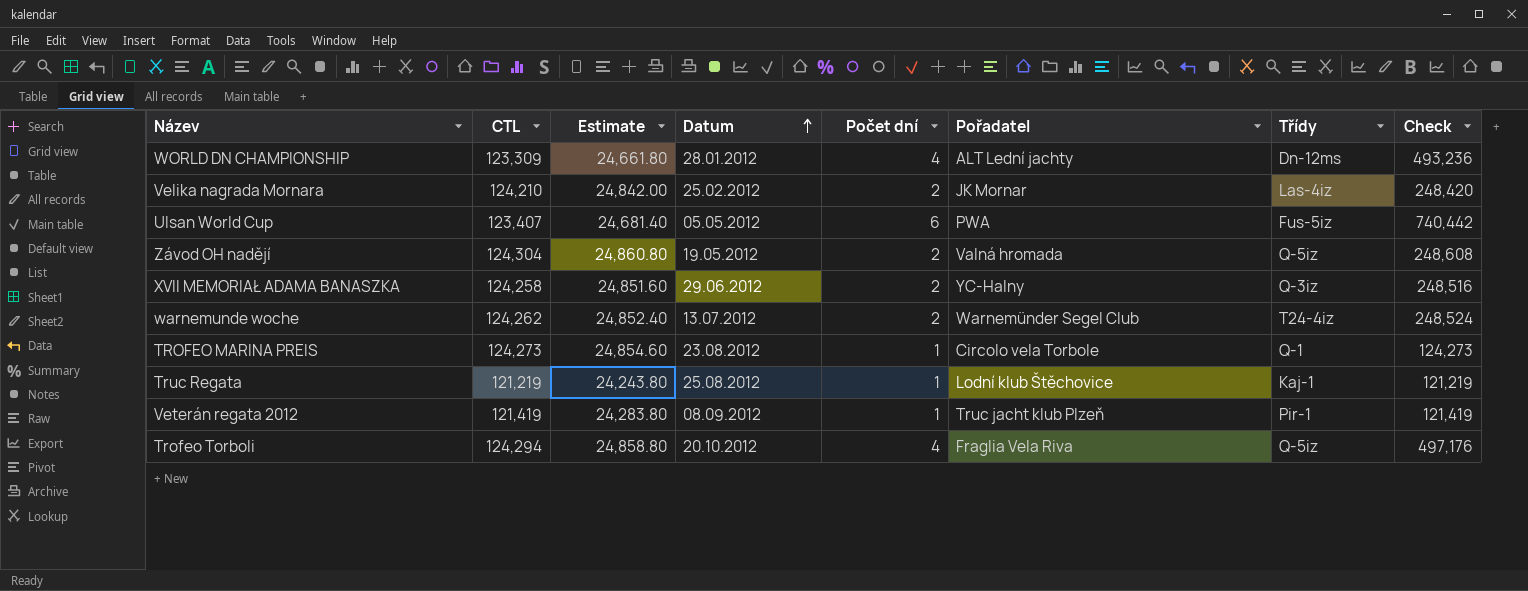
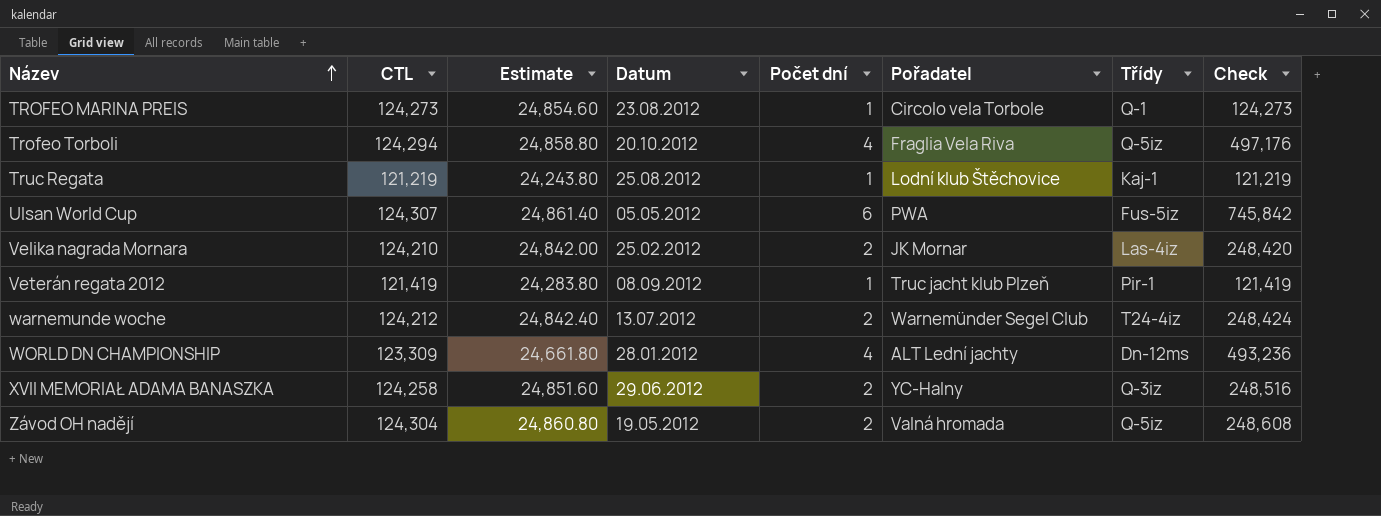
row order: Datum ascending -> Název ascending
Ulsan World Cup | CTL: 123,407 -> 124,307
Ulsan World Cup | Estimate: 24,681.40 -> 24,861.40
Ulsan World Cup | Check: 740,442 -> 745,842
warnemunde woche | CTL: 124,262 -> 124,212
warnemunde woche | Estimate: 24,852.40 -> 24,842.40
warnemunde woche | Check: 248,524 -> 248,424

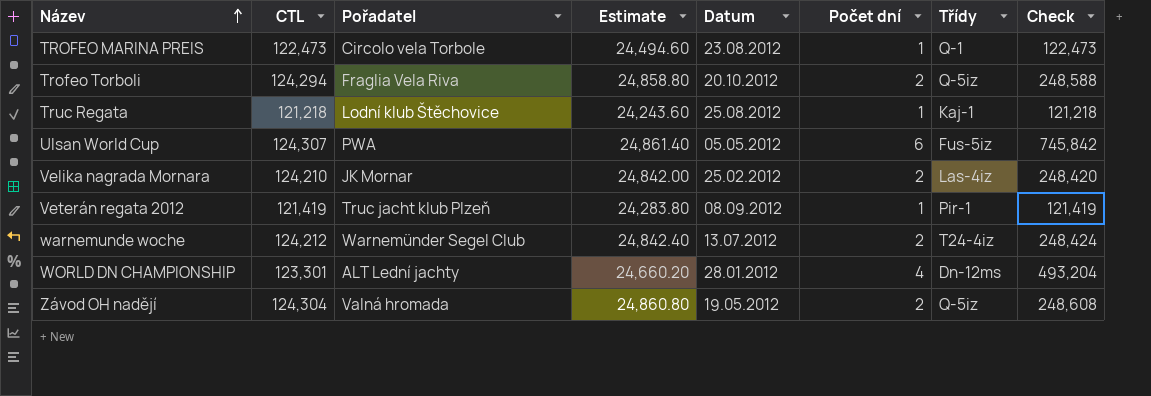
column Pořadatel | position: 6 -> 3
row XVII MEMORIAŁ ADAMA BANASZKA: 124,258 | 24,851.60 | 29.06.2012 | 2 | YC-Halny | Q-3iz | 248,516 -> none
TROFEO MARINA PREIS | CTL: 124,273 -> 122,473
TROFEO MARINA PREIS | Estimate: 24,854.60 -> 24,494.60
TROFEO MARINA PREIS | Check: 124,273 -> 122,473
Trofeo Torboli | Počet dní: 4 -> 2
Trofeo Torboli | Check: 497,176 -> 248,588
Truc Regata | CTL: 121,219 -> 121,218
Truc Regata | Estimate: 24,243.80 -> 24,243.60
Truc Regata | Check: 121,219 -> 121,218
WORLD DN CHAMPIONSHIP | CTL: 123,309 -> 123,301
WORLD DN CHAMPIONSHIP | Estimate: 24,661.80 -> 24,660.20
WORLD DN CHAMPIONSHIP | Check: 493,236 -> 493,204

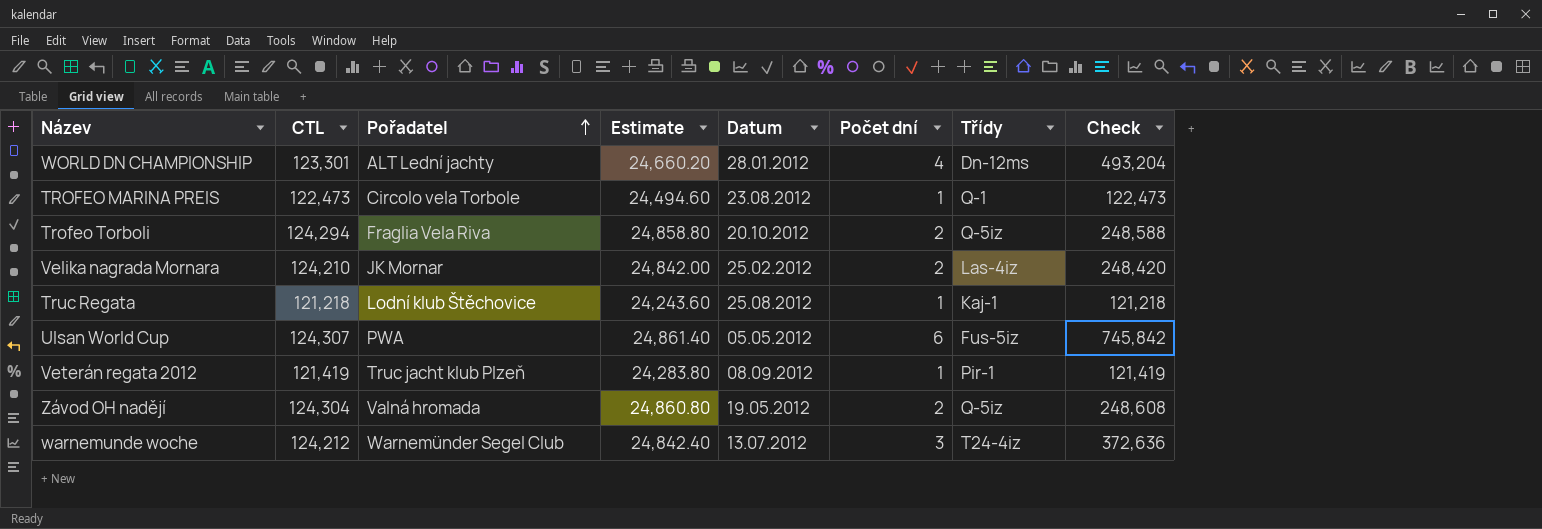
row order: Název ascending -> Pořadatel ascending
warnemunde woche | Počet dní: 2 -> 3
warnemunde woche | Check: 248,424 -> 372,636

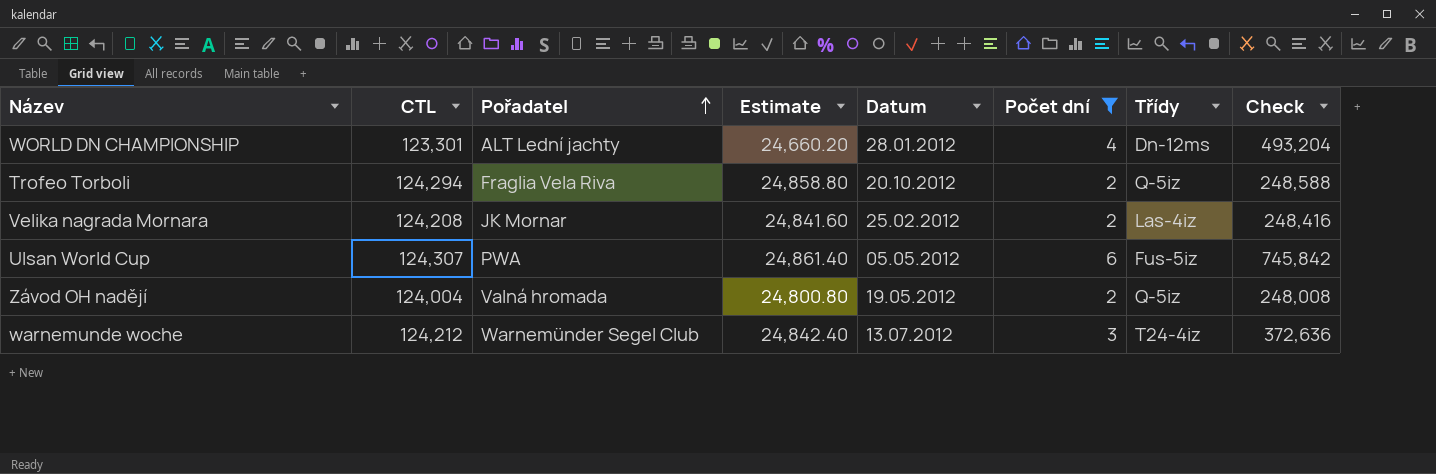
filter: none -> Počet dní != 1
Velika nagrada Mornara | CTL: 124,210 -> 124,208
Velika nagrada Mornara | Estimate: 24,842.00 -> 24,841.60
Velika nagrada Mornara | Check: 248,420 -> 248,416
Závod OH nadějí | CTL: 124,304 -> 124,004
Závod OH nadějí | Estimate: 24,860.80 -> 24,800.80
Závod OH nadějí | Check: 248,608 -> 248,008

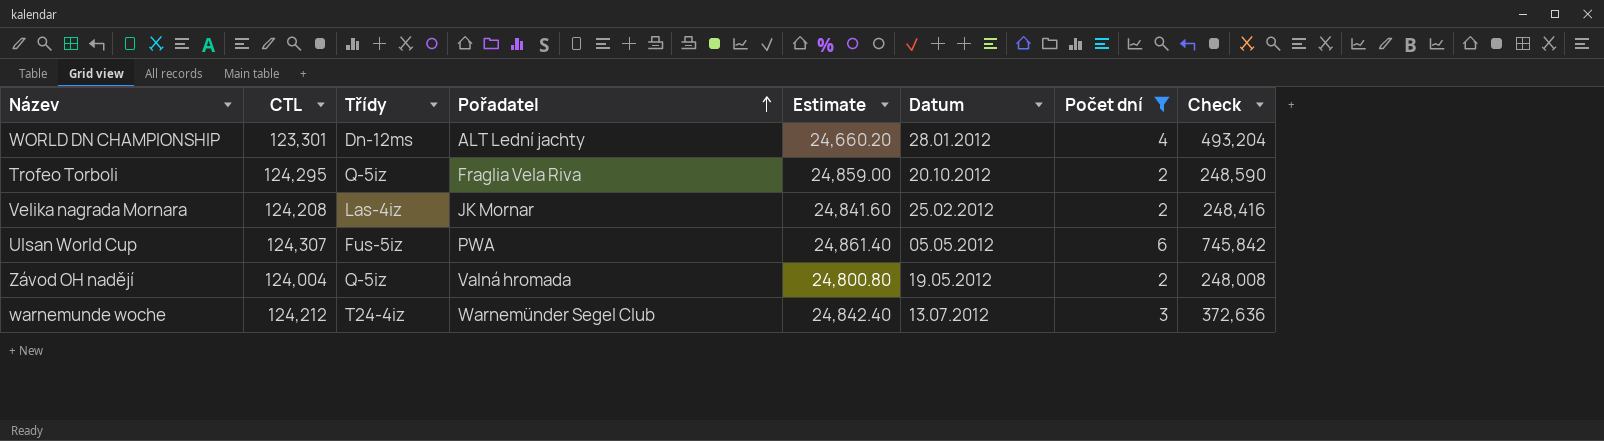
column Třídy | position: 7 -> 3
Trofeo Torboli | CTL: 124,294 -> 124,295
Trofeo Torboli | Estimate: 24,858.80 -> 24,859.00
Trofeo Torboli | Check: 248,588 -> 248,590

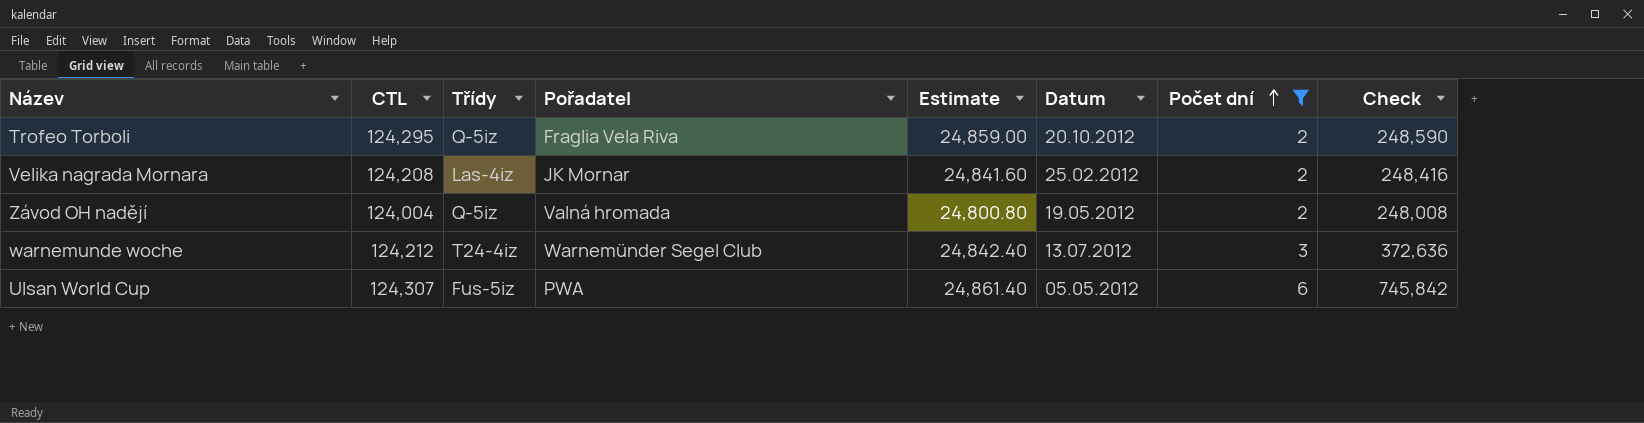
row order: Pořadatel ascending -> Počet dní ascending
row WORLD DN CHAMPIONSHIP: 123,301 | Dn-12ms | ALT Lední jachty | 24,660.20 | 28.01.2012 | 4 | 493,204 -> none

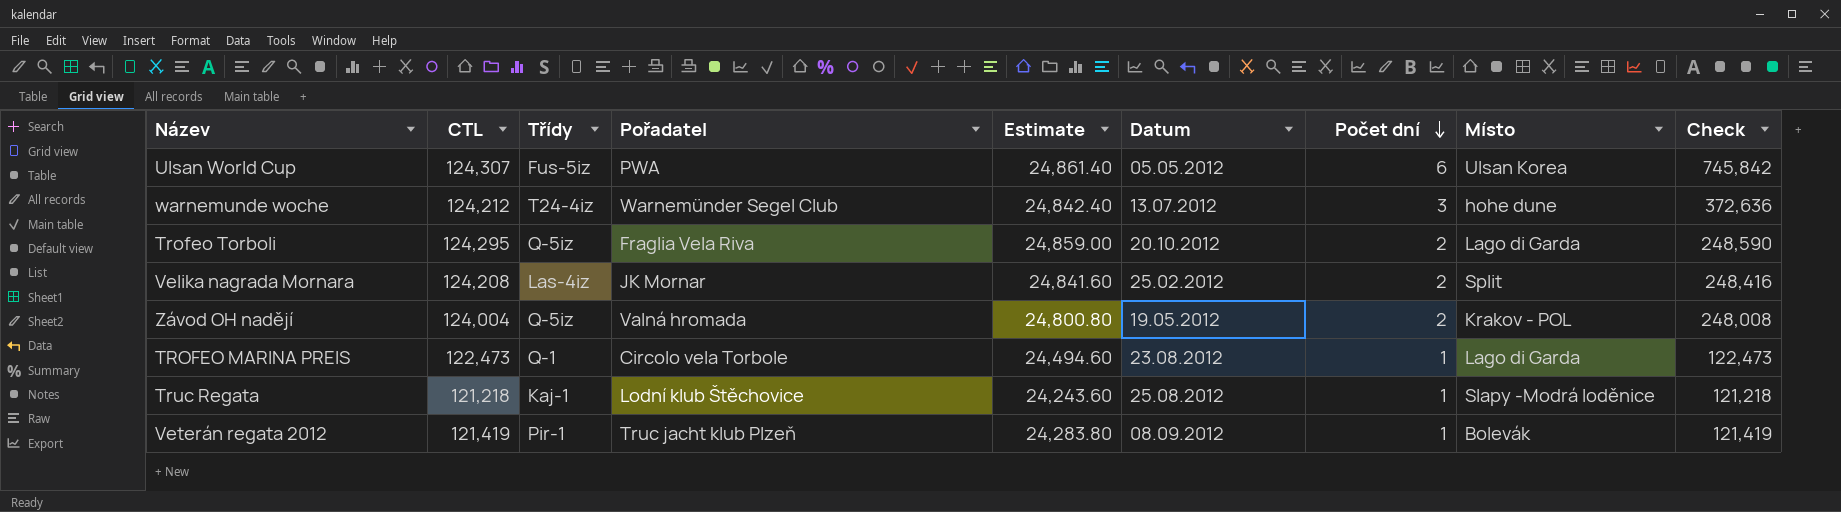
filter: Počet dní != 1 -> none
row order: Počet dní ascending -> Počet dní descending
column Místo | position: none -> 8

